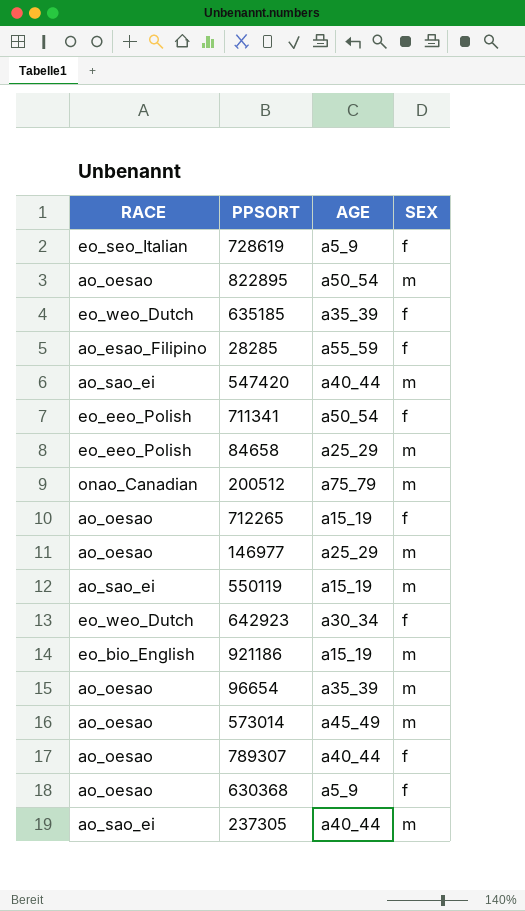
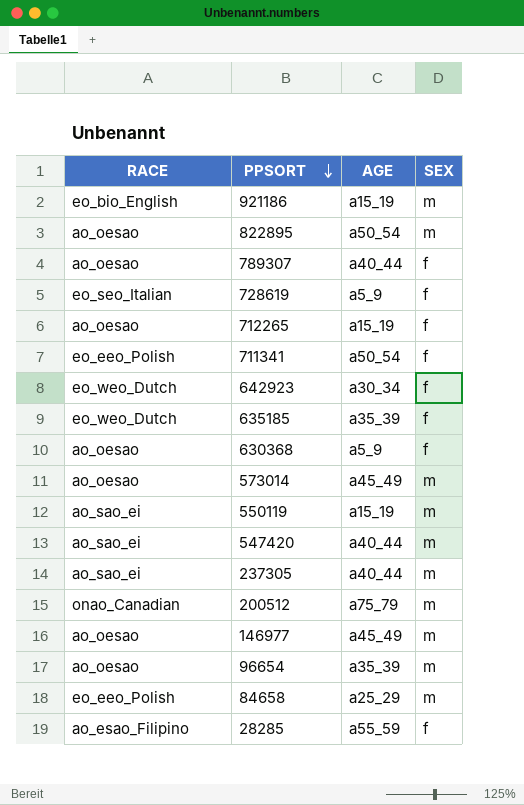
row order: none -> PPSORT descending
146977 | AGE: a25_29 -> a45_49

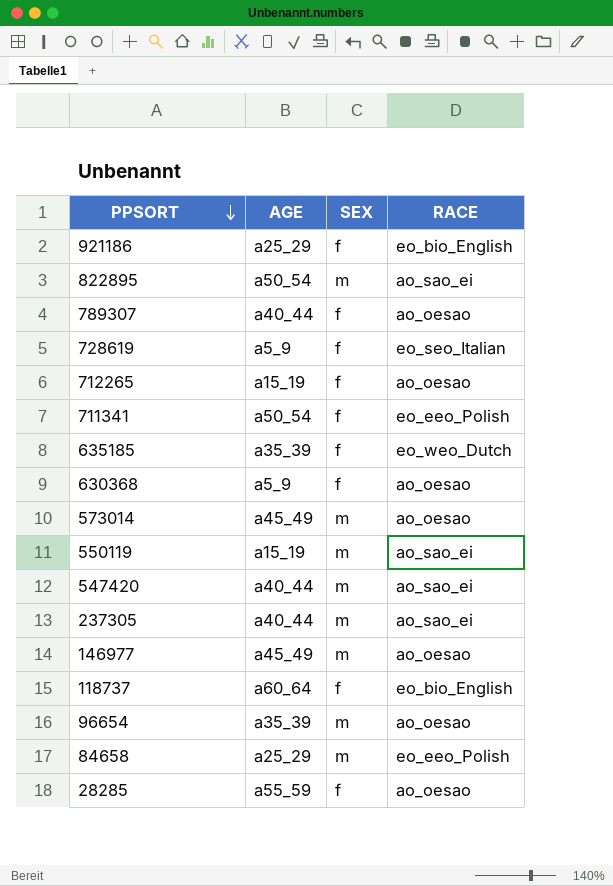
column RACE | position: 1 -> 4
row 642923: eo_weo_Dutch | a30_34 | f -> none
row 200512: onao_Canadian | a75_79 | m -> none
921186 | AGE: a15_19 -> a25_29
921186 | SEX: m -> f
822895 | RACE: ao_oesao -> ao_sao_ei
row 118737: none -> a60_64 | f | eo_bio_English
28285 | RACE: ao_esao_Filipino -> ao_oesao

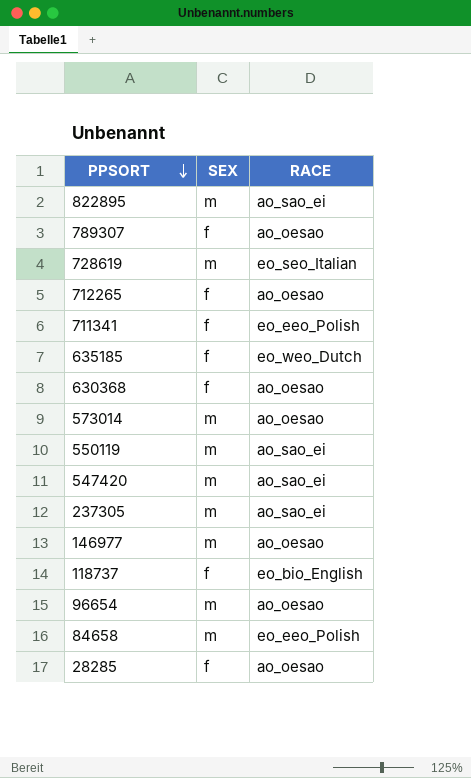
column AGE | position: 2 -> none
row 921186: a25_29 | f | eo_bio_English -> none
728619 | SEX: f -> m

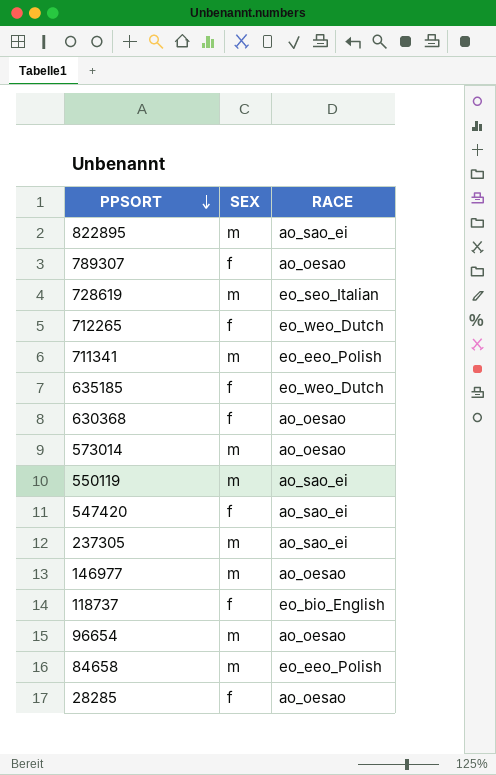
712265 | RACE: ao_oesao -> eo_weo_Dutch
711341 | SEX: f -> m
547420 | SEX: m -> f

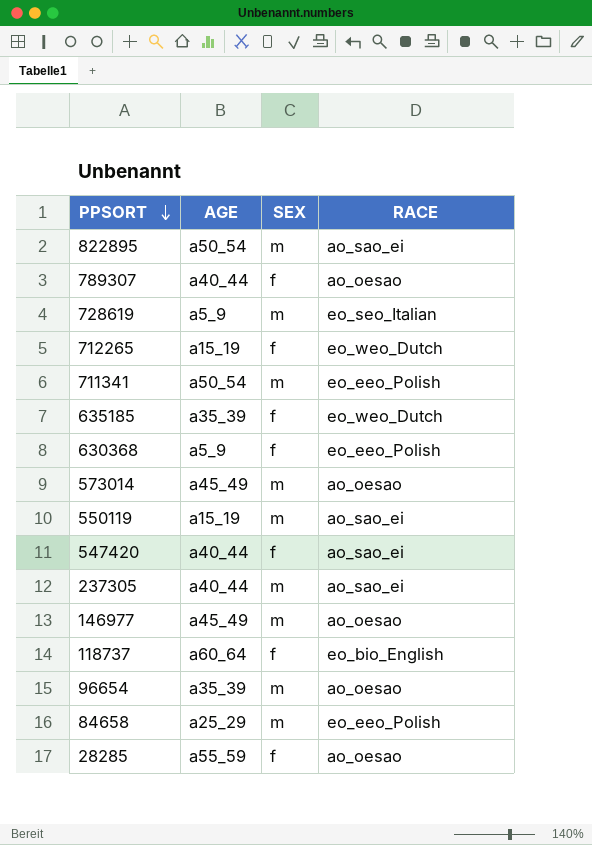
column AGE | position: none -> 2
630368 | RACE: ao_oesao -> eo_eeo_Polish

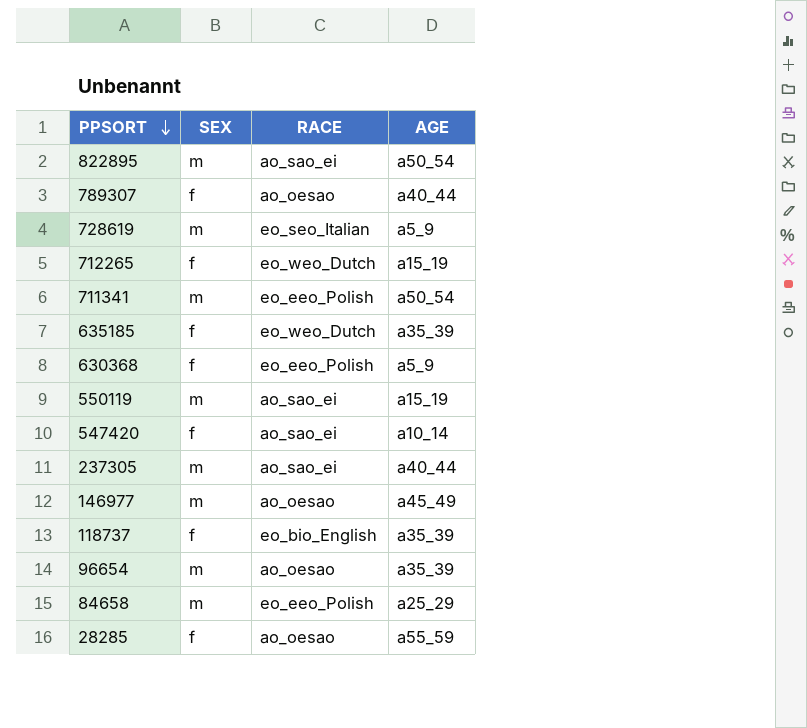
column AGE | position: 2 -> 4
row 573014: a45_49 | m | ao_oesao -> none
547420 | AGE: a40_44 -> a10_14
118737 | AGE: a60_64 -> a35_39

